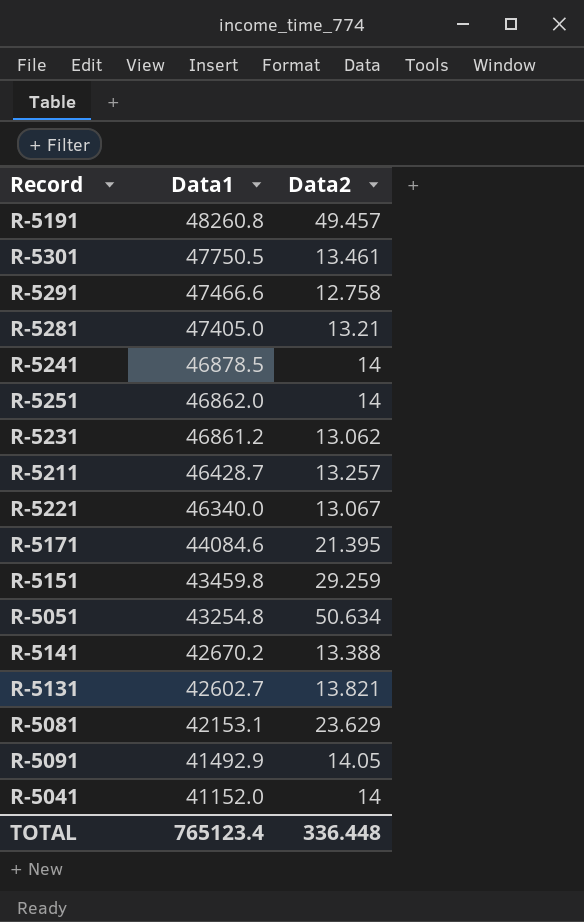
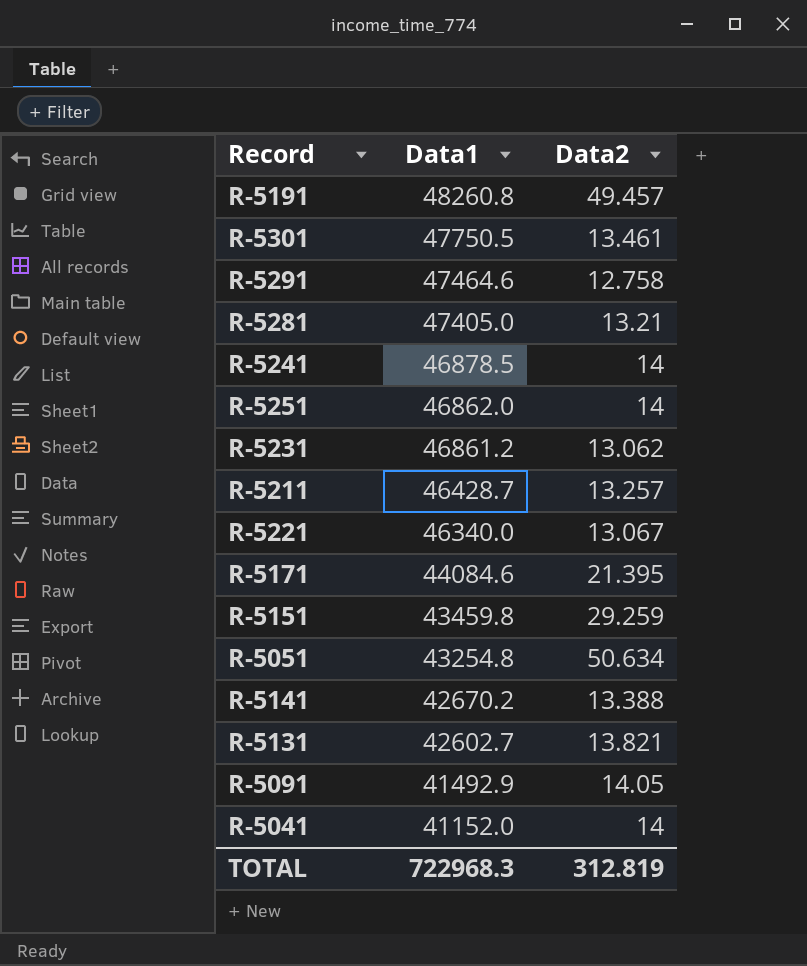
row R-5081: 42153.1 | 23.629 -> none
R-5291 | Data1: 47466.6 -> 47464.6
TOTAL | Data1: 765123.4 -> 722968.3
TOTAL | Data2: 336.448 -> 312.819

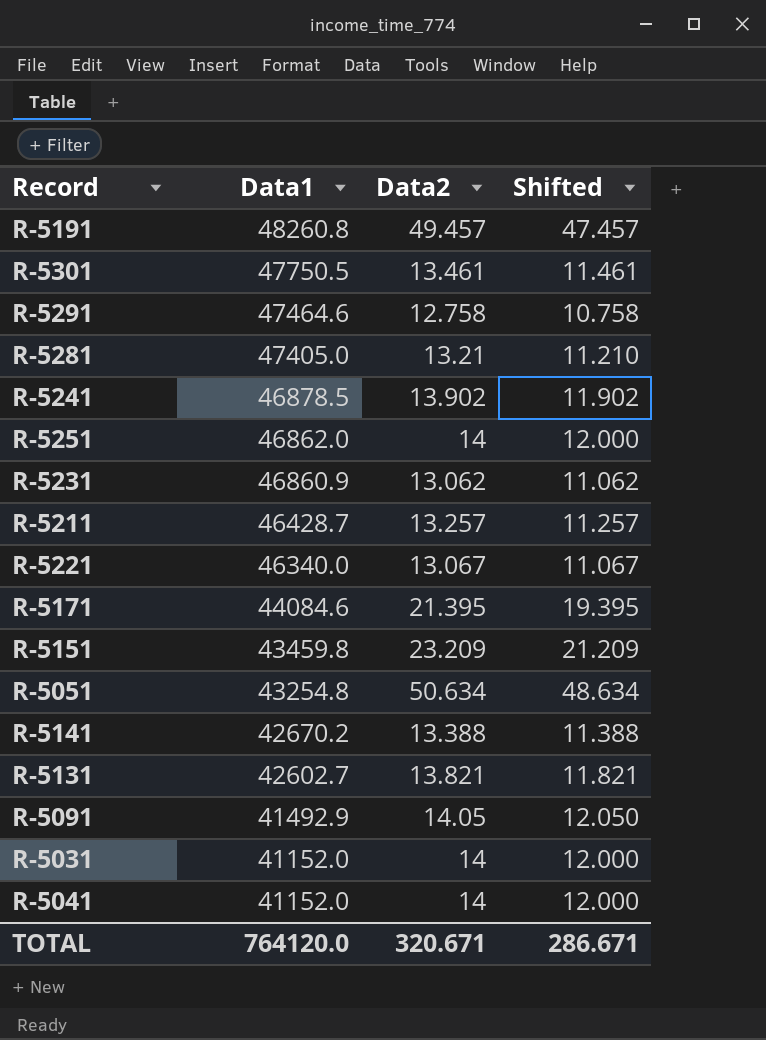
column Shifted | formula: none -> [Data2] - 2
R-5241 | Data2: 14 -> 13.902
R-5231 | Data1: 46861.2 -> 46860.9
R-5151 | Data2: 29.259 -> 23.209
row R-5031: none -> 41152.0 | 14 | 12.000
TOTAL | Data1: 722968.3 -> 764120.0
TOTAL | Data2: 312.819 -> 320.671

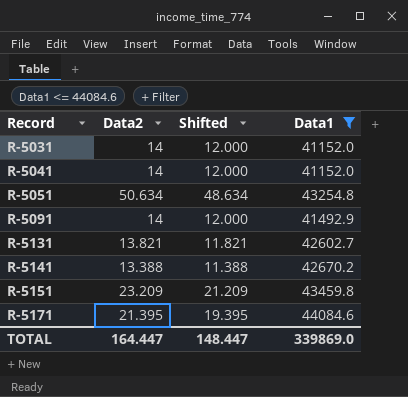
filter: none -> Data1 <= 44084.6
row order: Data1 descending -> Record ascending
column Data1 | position: 2 -> 4
R-5091 | Data2: 14.05 -> 14
R-5091 | Shifted: 12.050 -> 12.000
TOTAL | Data2: 320.671 -> 164.447
TOTAL | Shifted: 286.671 -> 148.447
TOTAL | Data1: 764120.0 -> 339869.0

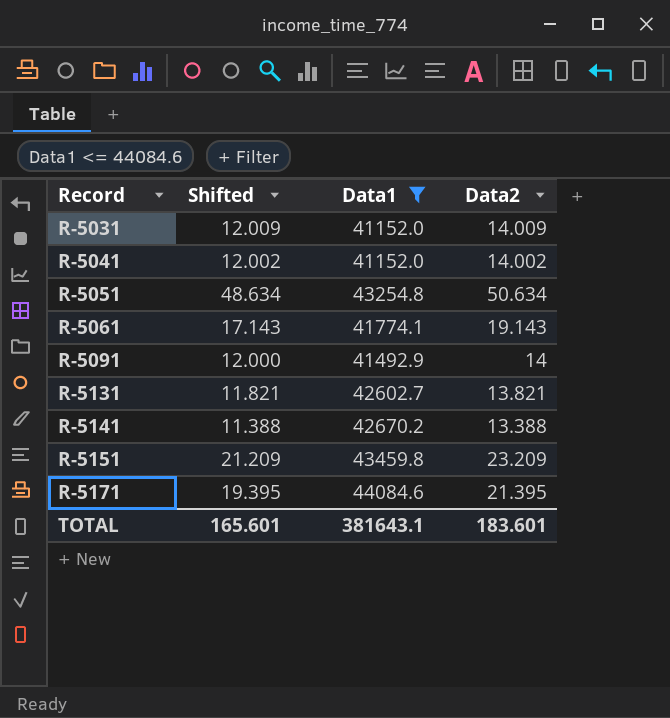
column Data2 | position: 2 -> 4
R-5031 | Shifted: 12.000 -> 12.009
R-5031 | Data2: 14 -> 14.009
R-5041 | Shifted: 12.000 -> 12.002
R-5041 | Data2: 14 -> 14.002
row R-5061: none -> 17.143 | 41774.1 | 19.143
TOTAL | Shifted: 148.447 -> 165.601
TOTAL | Data1: 339869.0 -> 381643.1
TOTAL | Data2: 164.447 -> 183.601

